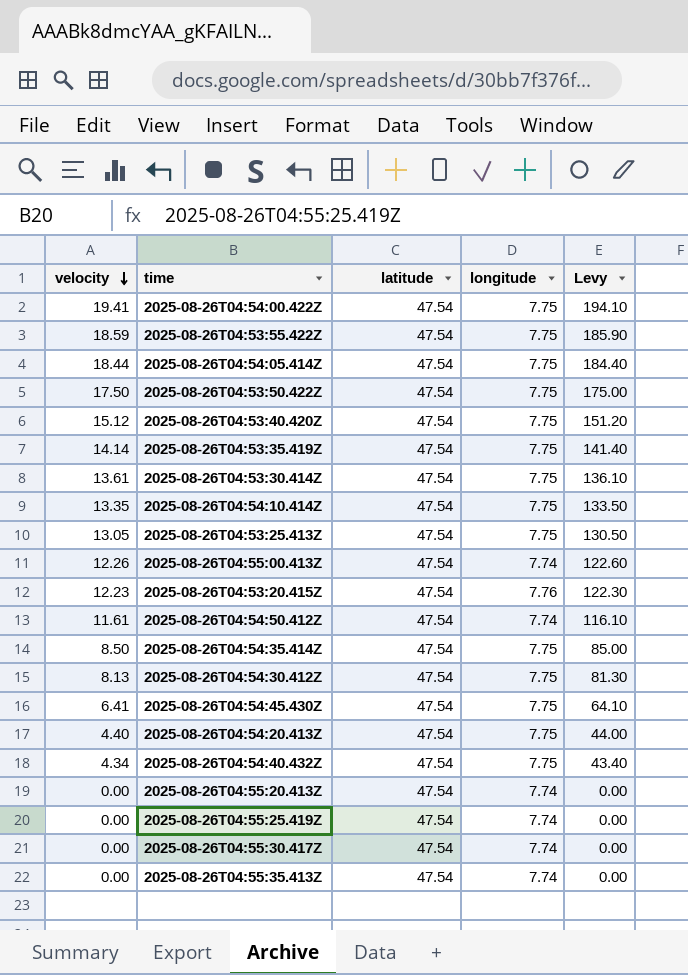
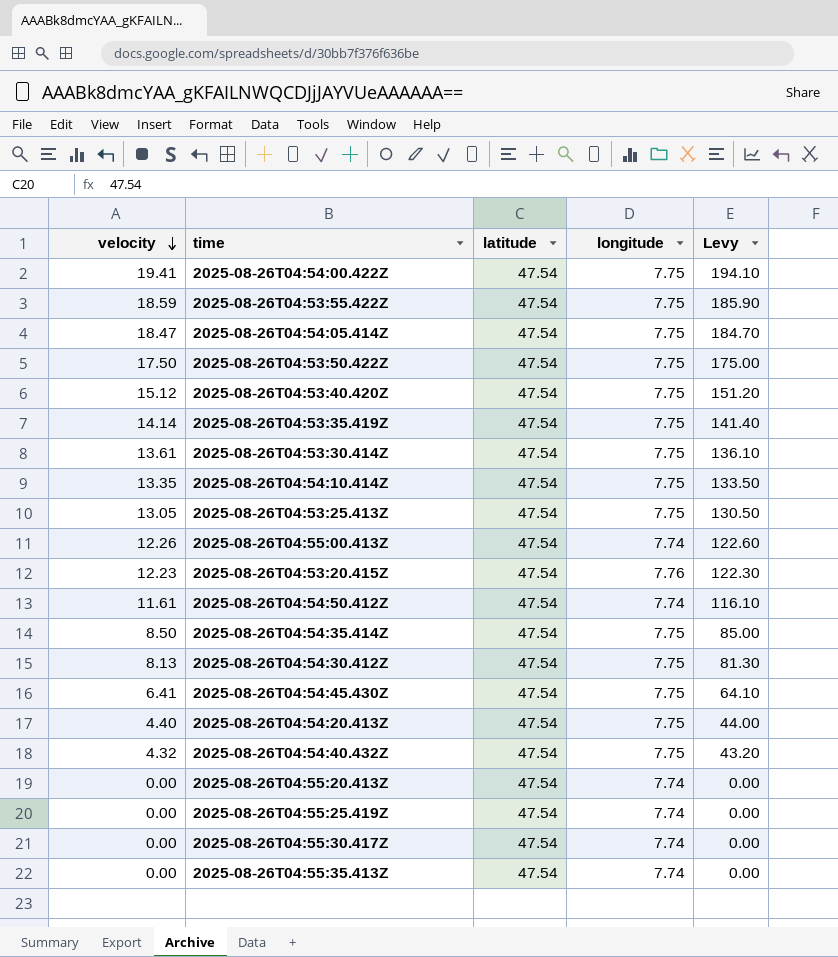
2025-08-26T04:54:05.414Z | velocity: 18.44 -> 18.47
2025-08-26T04:54:05.414Z | Levy: 184.40 -> 184.70
2025-08-26T04:54:40.432Z | velocity: 4.34 -> 4.32
2025-08-26T04:54:40.432Z | Levy: 43.40 -> 43.20

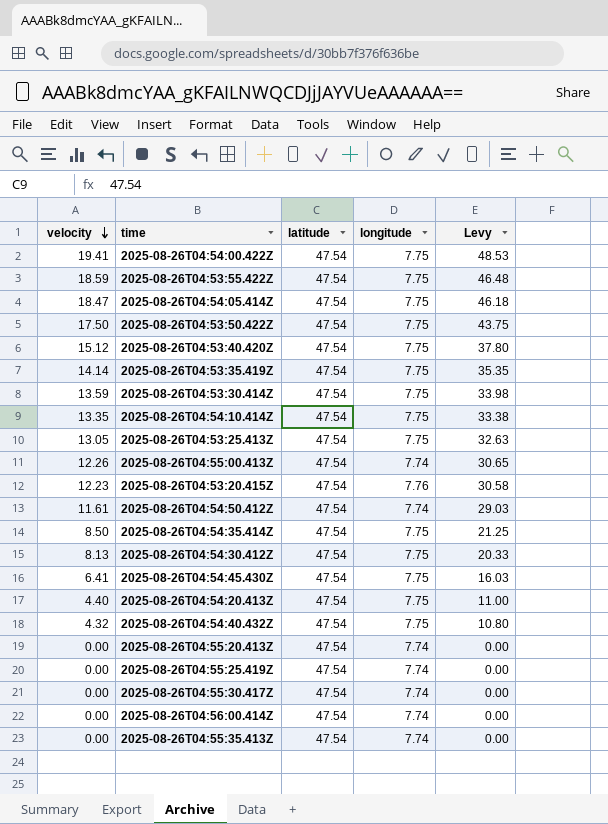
column Levy | formula: [velocity] * 10 -> [velocity] * 2.5
2025-08-26T04:53:30.414Z | velocity: 13.61 -> 13.59
row 2025-08-26T04:56:00.414Z: none -> 0.00 | 47.54 | 7.74 | 0.00

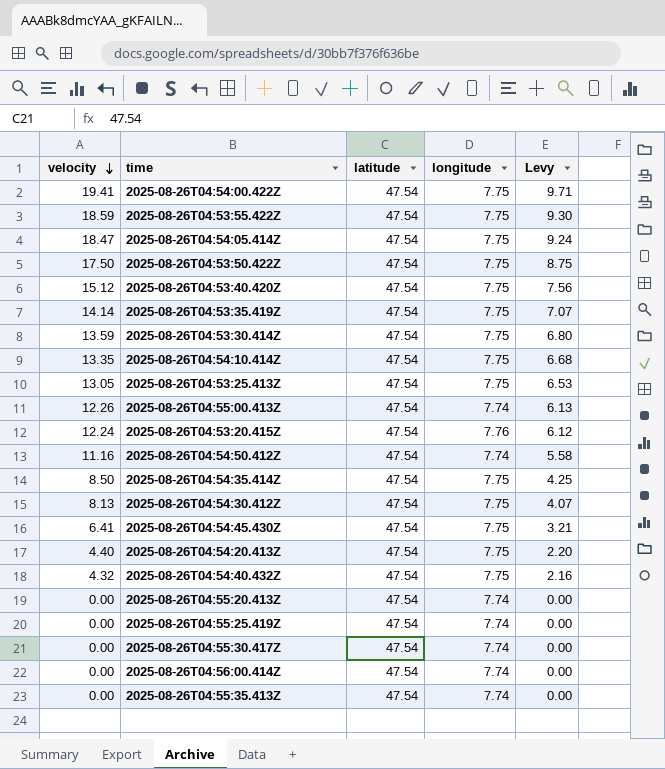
column Levy | formula: [velocity] * 2.5 -> [velocity] * 0.5
2025-08-26T04:53:20.415Z | velocity: 12.23 -> 12.24
2025-08-26T04:54:50.412Z | velocity: 11.61 -> 11.16

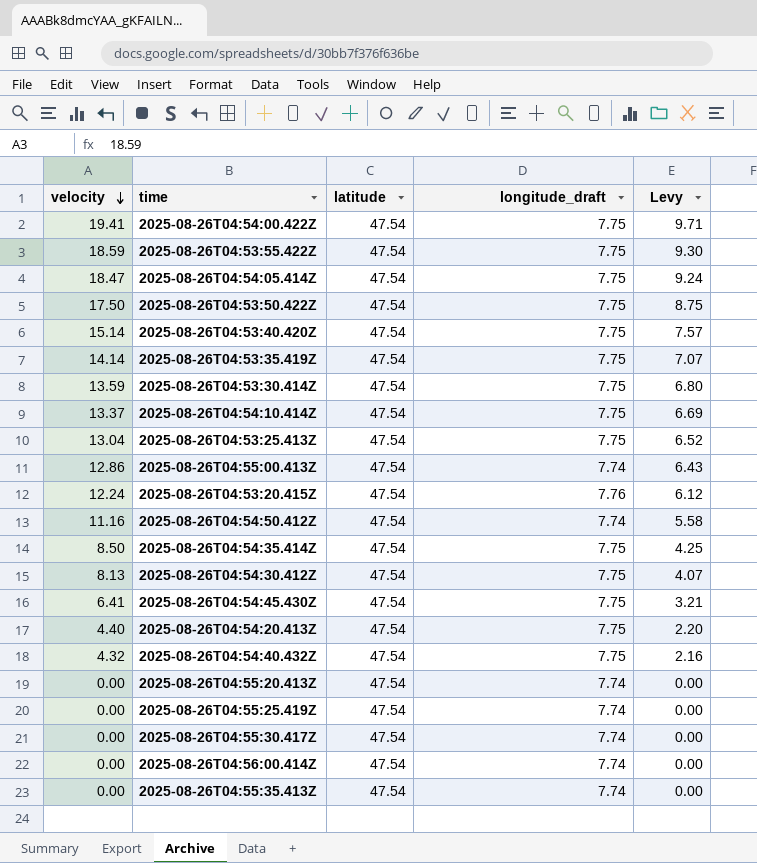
column name: longitude -> longitude_draft
2025-08-26T04:53:40.420Z | velocity: 15.12 -> 15.14
2025-08-26T04:53:40.420Z | Levy: 7.56 -> 7.57
2025-08-26T04:54:10.414Z | velocity: 13.35 -> 13.37
2025-08-26T04:54:10.414Z | Levy: 6.68 -> 6.69
2025-08-26T04:53:25.413Z | velocity: 13.05 -> 13.04
2025-08-26T04:53:25.413Z | Levy: 6.53 -> 6.52
2025-08-26T04:55:00.413Z | velocity: 12.26 -> 12.86
2025-08-26T04:55:00.413Z | Levy: 6.13 -> 6.43

